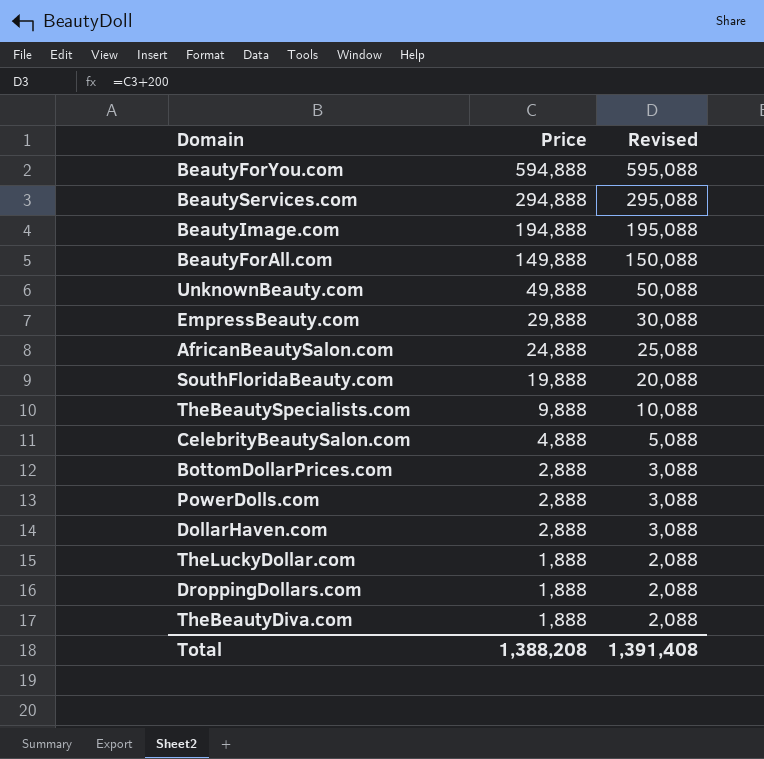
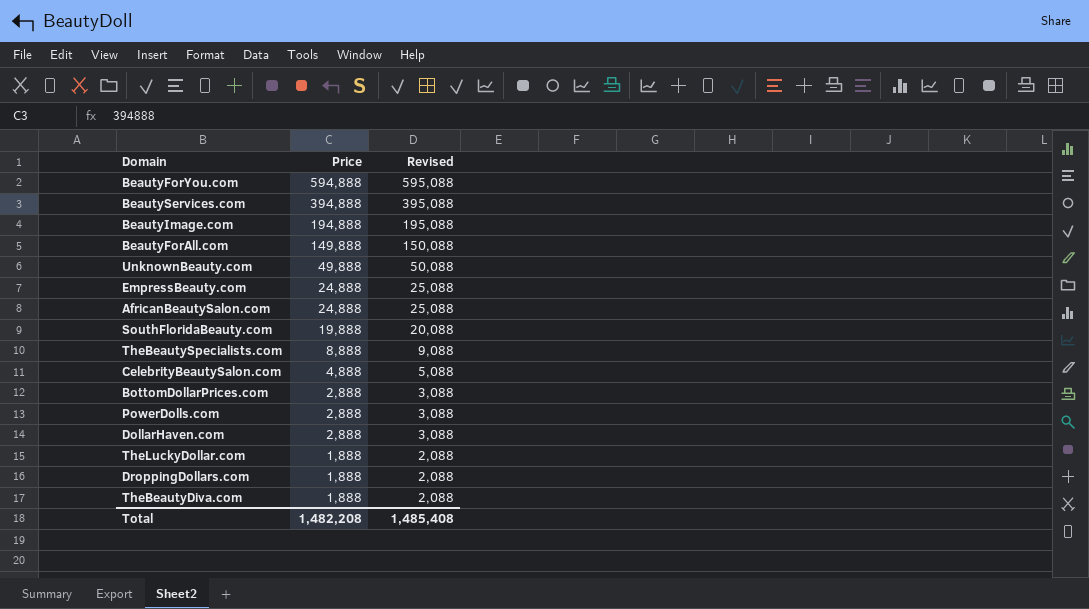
BeautyServices.com | Price: 294,888 -> 394,888
BeautyServices.com | Revised: 295,088 -> 395,088
EmpressBeauty.com | Price: 29,888 -> 24,888
EmpressBeauty.com | Revised: 30,088 -> 25,088
TheBeautySpecialists.com | Price: 9,888 -> 8,888
TheBeautySpecialists.com | Revised: 10,088 -> 9,088
Total | Price: 1,388,208 -> 1,482,208
Total | Revised: 1,391,408 -> 1,485,408

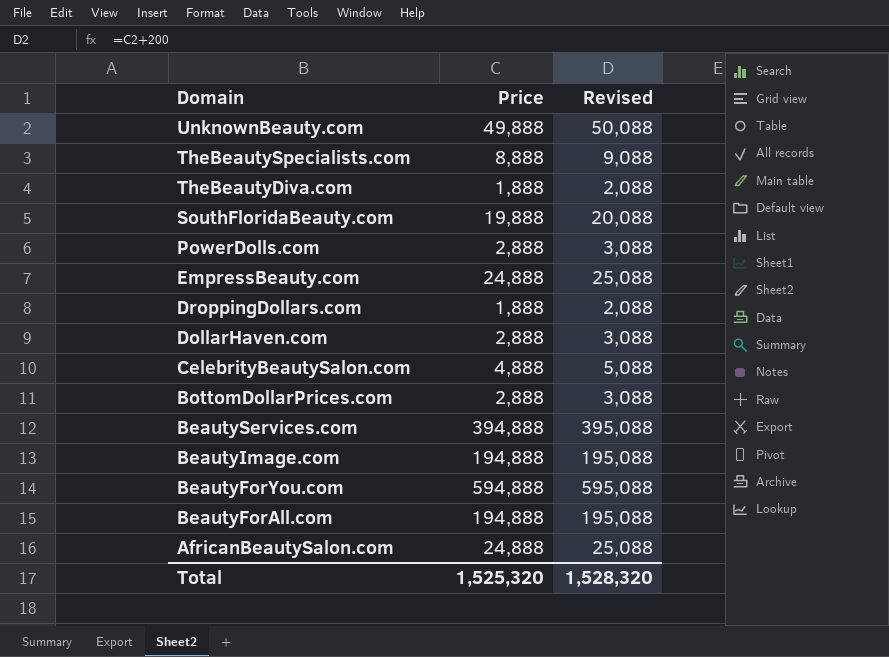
row order: Price descending -> Domain descending
row TheLuckyDollar.com: 1,888 | 2,088 -> none
BeautyForAll.com | Price: 149,888 -> 194,888
BeautyForAll.com | Revised: 150,088 -> 195,088
Total | Price: 1,482,208 -> 1,525,320
Total | Revised: 1,485,408 -> 1,528,320

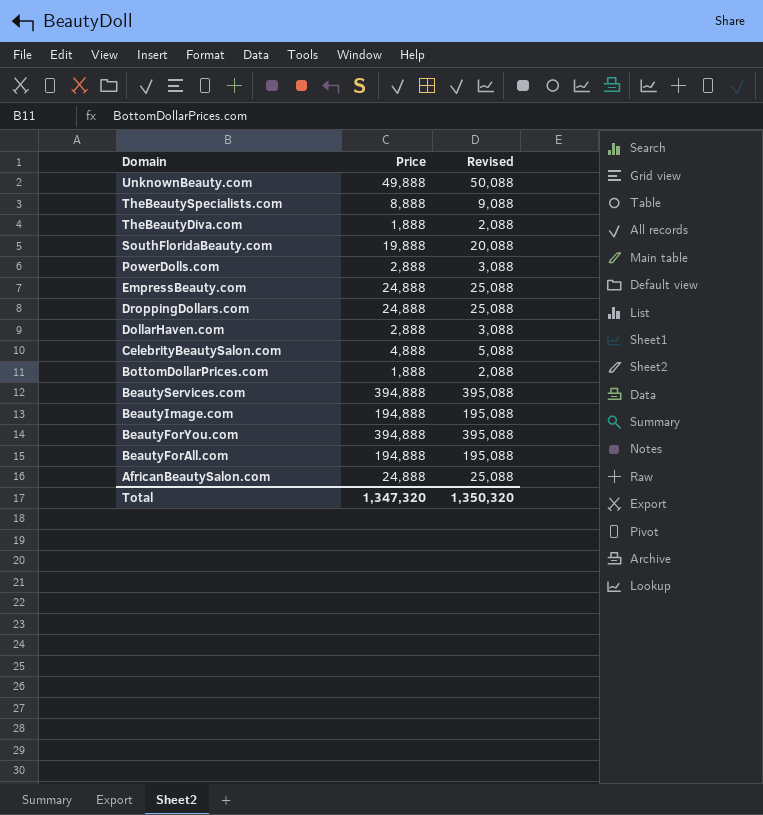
DroppingDollars.com | Price: 1,888 -> 24,888
DroppingDollars.com | Revised: 2,088 -> 25,088
BottomDollarPrices.com | Price: 2,888 -> 1,888
BottomDollarPrices.com | Revised: 3,088 -> 2,088
BeautyForYou.com | Price: 594,888 -> 394,888
BeautyForYou.com | Revised: 595,088 -> 395,088
Total | Price: 1,525,320 -> 1,347,320
Total | Revised: 1,528,320 -> 1,350,320

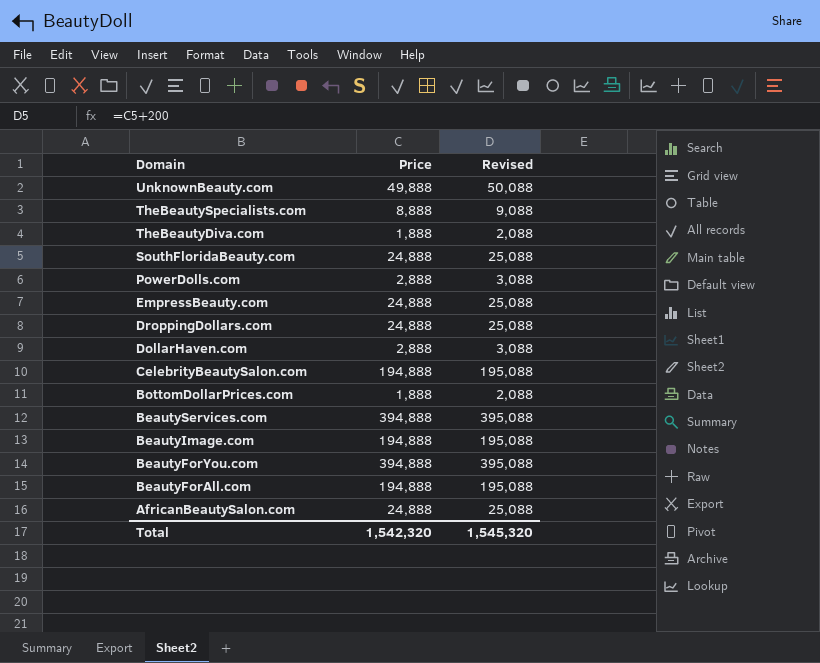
SouthFloridaBeauty.com | Price: 19,888 -> 24,888
SouthFloridaBeauty.com | Revised: 20,088 -> 25,088
CelebrityBeautySalon.com | Price: 4,888 -> 194,888
CelebrityBeautySalon.com | Revised: 5,088 -> 195,088
Total | Price: 1,347,320 -> 1,542,320
Total | Revised: 1,350,320 -> 1,545,320

